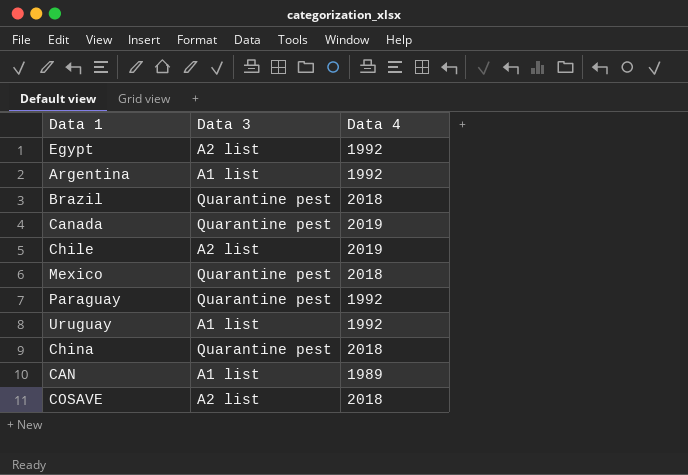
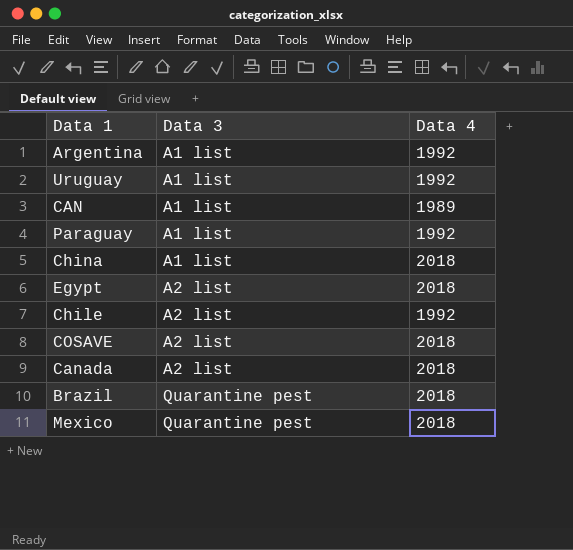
row order: none -> Data 3 ascending
Paraguay | Data 3: Quarantine pest -> A1 list
China | Data 3: Quarantine pest -> A1 list
Egypt | Data 4: 1992 -> 2018
Chile | Data 4: 2019 -> 1992
Canada | Data 3: Quarantine pest -> A2 list
Canada | Data 4: 2019 -> 2018

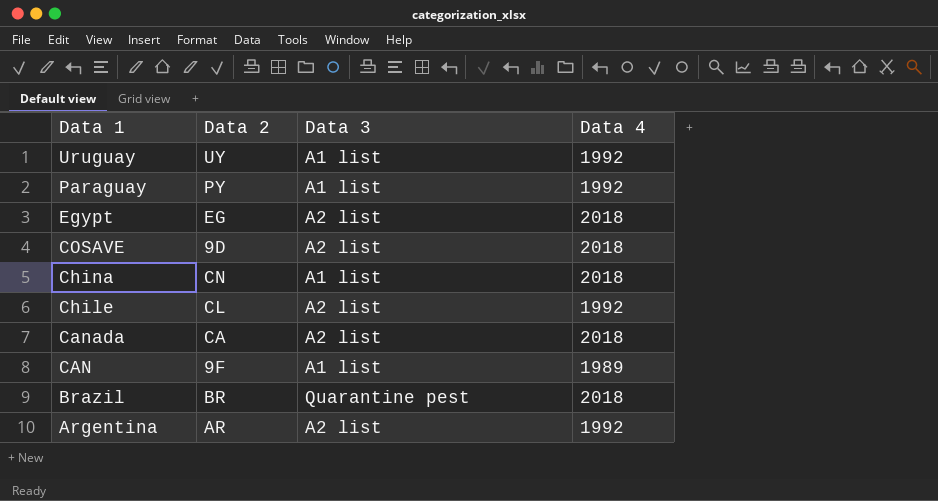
row order: Data 3 ascending -> Data 1 descending
column Data 2 | position: none -> 2
row Mexico: Quarantine pest | 2018 -> none
Argentina | Data 3: A1 list -> A2 list

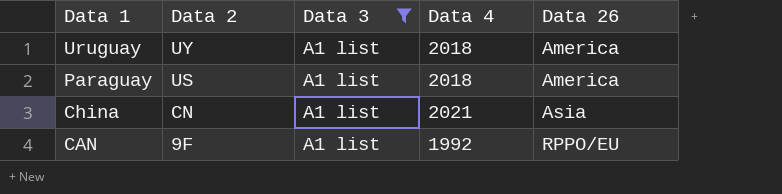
filter: none -> Data 3 = A1 list
column Data 26 | position: none -> 5
Uruguay | Data 4: 1992 -> 2018
Paraguay | Data 2: PY -> US
Paraguay | Data 4: 1992 -> 2018
China | Data 4: 2018 -> 2021
CAN | Data 4: 1989 -> 1992

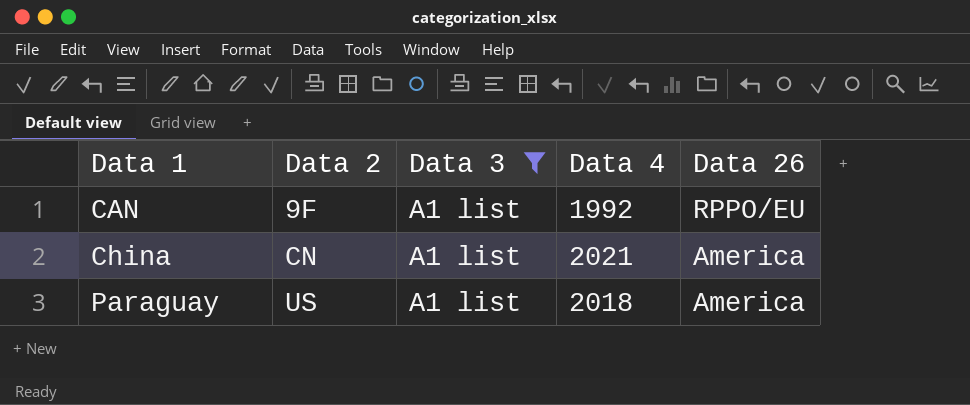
row order: Data 1 descending -> Data 1 ascending
row Uruguay: UY | A1 list | 2018 | America -> none
China | Data 26: Asia -> America

